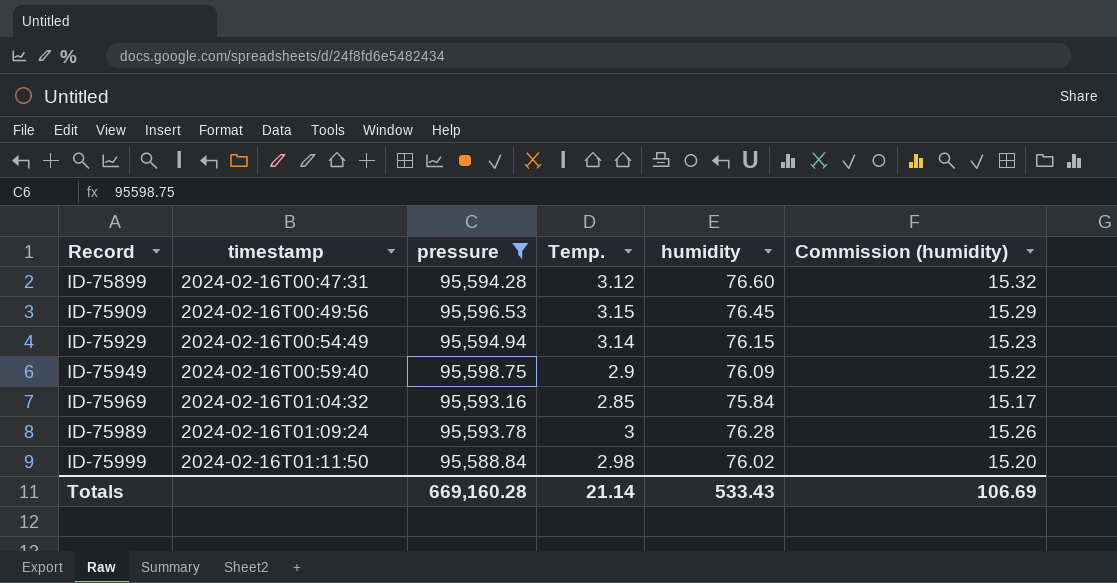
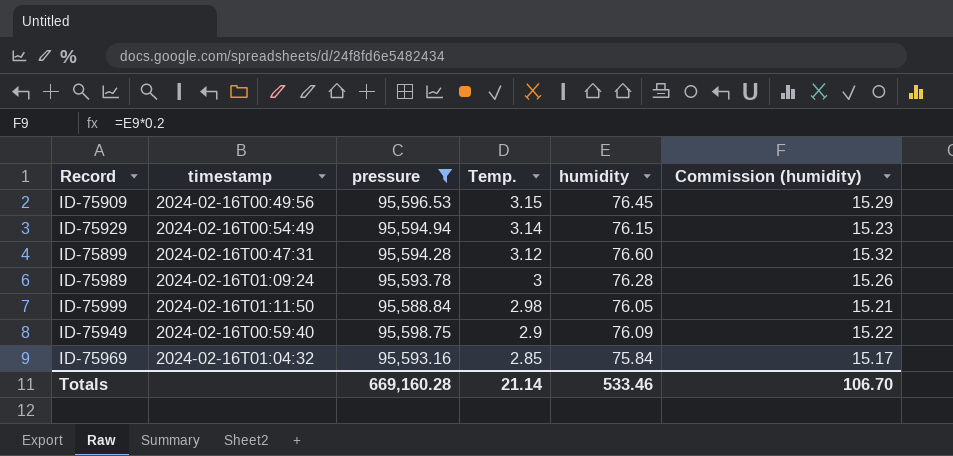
row order: Record ascending -> Temp. descending
ID-75999 | humidity: 76.02 -> 76.05
ID-75999 | Commission (humidity): 15.20 -> 15.21
Totals | humidity: 533.43 -> 533.46
Totals | Commission (humidity): 106.69 -> 106.70

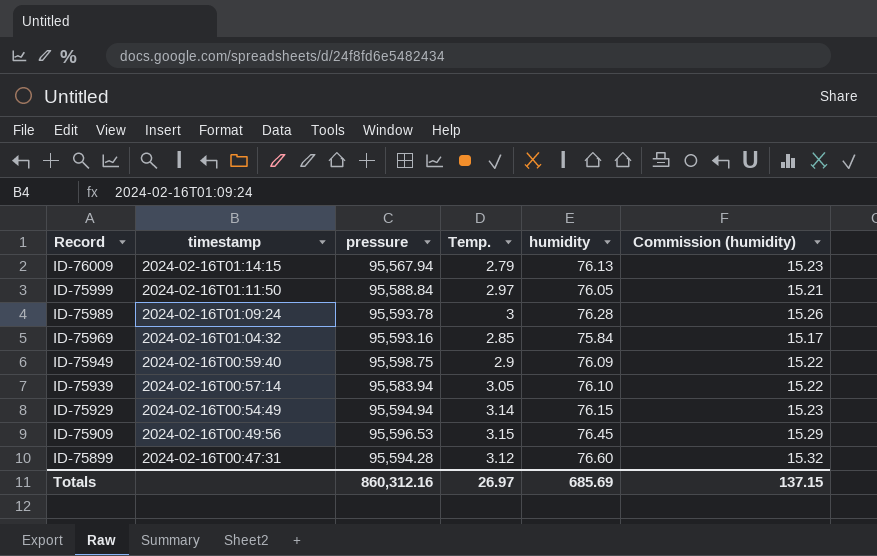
filter: pressure >= 95,588.84 -> none
row order: Temp. descending -> Record descending
ID-75999 | Temp.: 2.98 -> 2.97
Totals | pressure: 669,160.28 -> 860,312.16
Totals | Temp.: 21.14 -> 26.97
Totals | humidity: 533.46 -> 685.69
Totals | Commission (humidity): 106.70 -> 137.15

